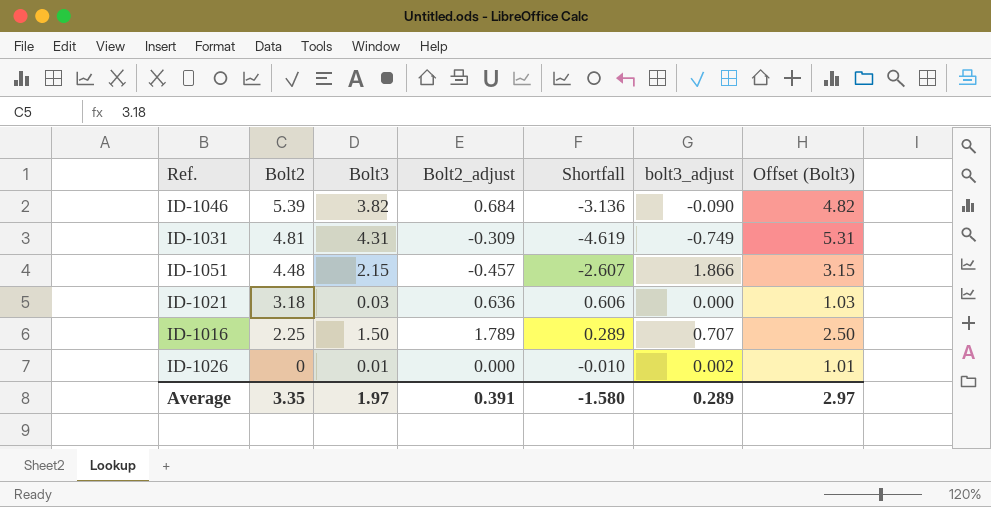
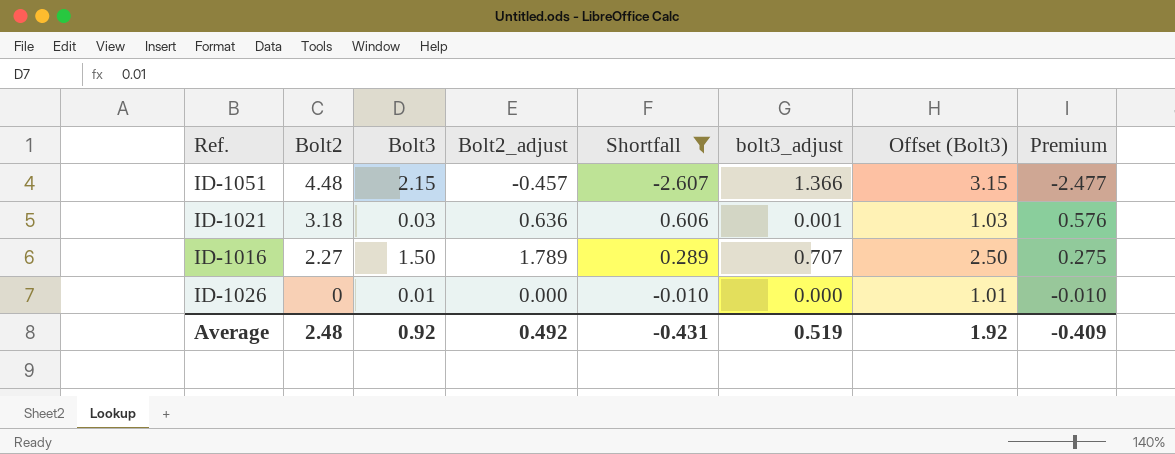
filter: none -> Shortfall >= -2.607
column Premium | formula: none -> [Shortfall] * 0.95
ID-1051 | bolt3_adjust: 1.866 -> 1.366
ID-1021 | bolt3_adjust: 0.000 -> 0.001
ID-1016 | Bolt2: 2.25 -> 2.27
ID-1026 | bolt3_adjust: 0.002 -> 0.000
Average | Bolt2: 3.35 -> 2.48
Average | Bolt3: 1.97 -> 0.92
Average | Bolt2_adjust: 0.391 -> 0.492
Average | Shortfall: -1.580 -> -0.431
Average | bolt3_adjust: 0.289 -> 0.519
Average | Offset (Bolt3): 2.97 -> 1.92

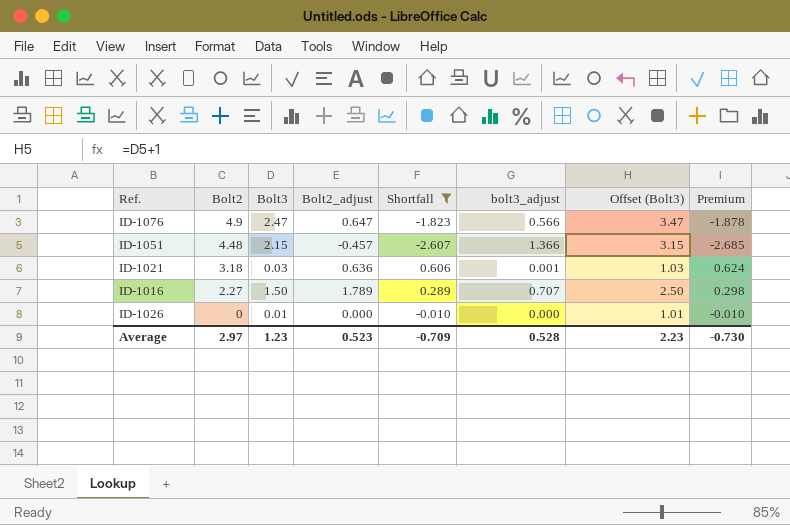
column Premium | formula: [Shortfall] * 0.95 -> [Shortfall] * 1.03
row ID-1076: none -> 4.9 | 2.47 | 0.647 | -1.823 | 0.566 | 3.47 | -1.878
Average | Bolt2: 2.48 -> 2.97
Average | Bolt3: 0.92 -> 1.23
Average | Bolt2_adjust: 0.492 -> 0.523
Average | Shortfall: -0.431 -> -0.709
Average | bolt3_adjust: 0.519 -> 0.528
Average | Offset (Bolt3): 1.92 -> 2.23
Average | Premium: -0.409 -> -0.730

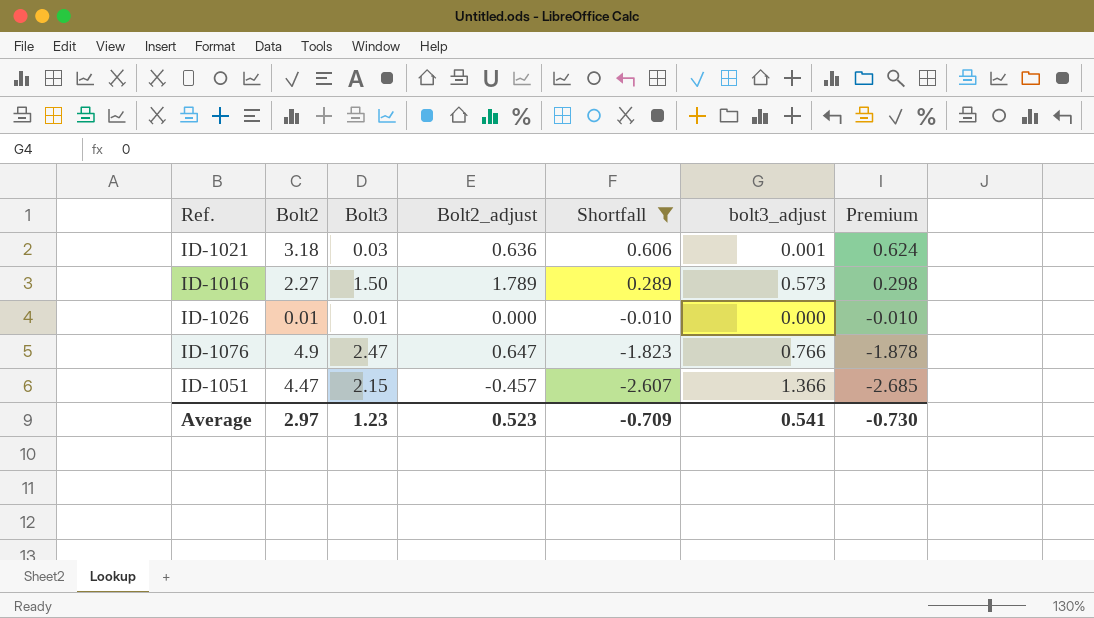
row order: Bolt2 descending -> Shortfall descending
column Offset (Bolt3) | formula: [Bolt3] + 1 -> none
ID-1016 | bolt3_adjust: 0.707 -> 0.573
ID-1026 | Bolt2: 0 -> 0.01
ID-1076 | bolt3_adjust: 0.566 -> 0.766
ID-1051 | Bolt2: 4.48 -> 4.47
Average | bolt3_adjust: 0.528 -> 0.541

